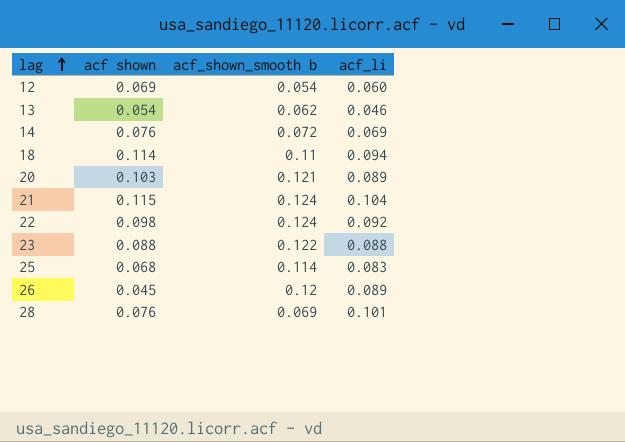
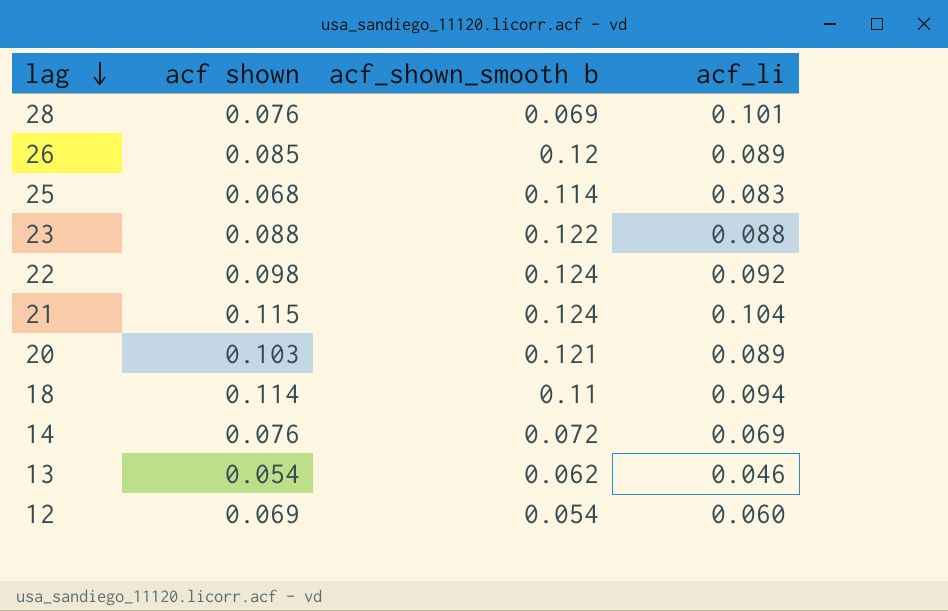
row order: lag ascending -> lag descending
26 | acf shown: 0.045 -> 0.085

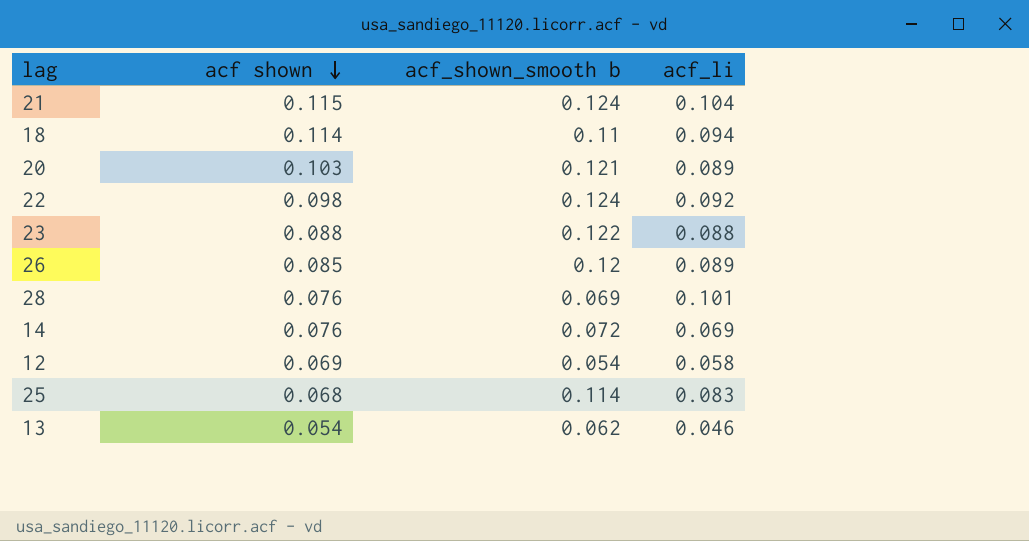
row order: lag descending -> acf shown descending
12 | acf_li: 0.060 -> 0.058

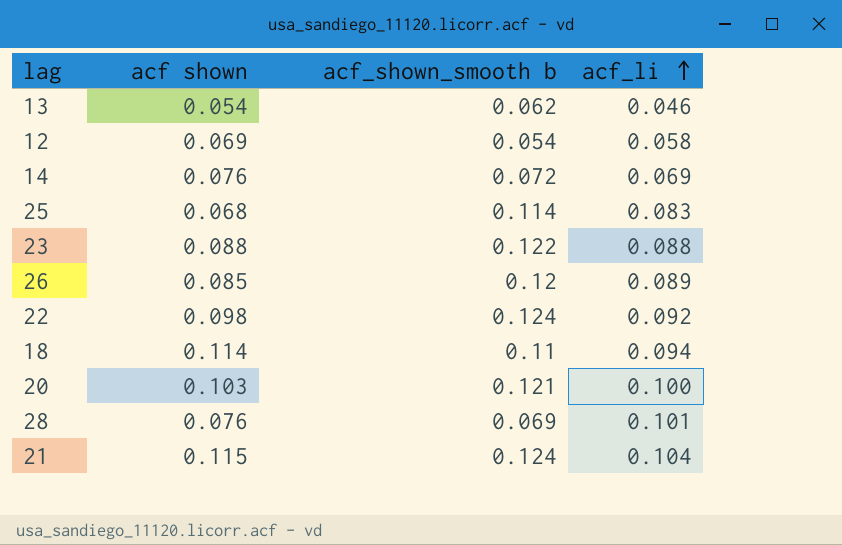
row order: acf shown descending -> acf_li ascending
20 | acf_li: 0.089 -> 0.100

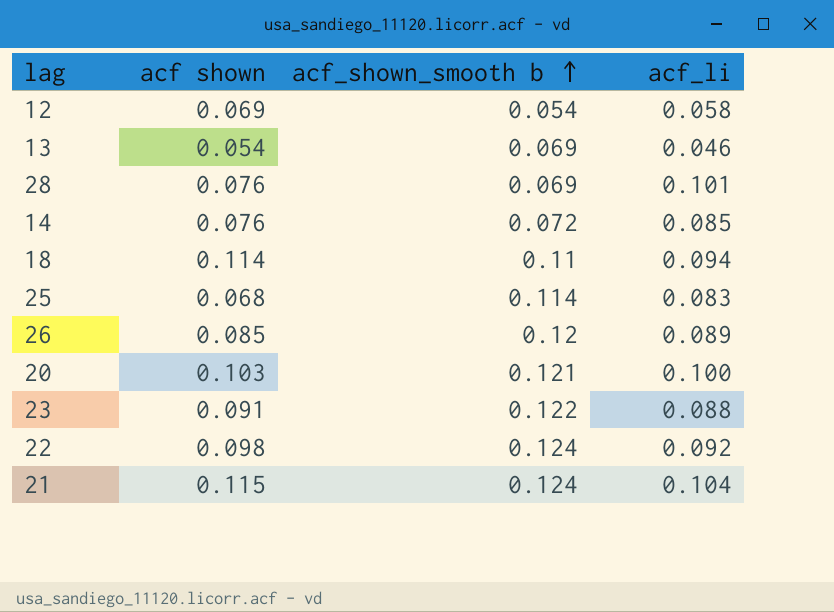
row order: acf_li ascending -> acf_shown_smooth b ascending
13 | acf_shown_smooth b: 0.062 -> 0.069
14 | acf_li: 0.069 -> 0.085
23 | acf shown: 0.088 -> 0.091

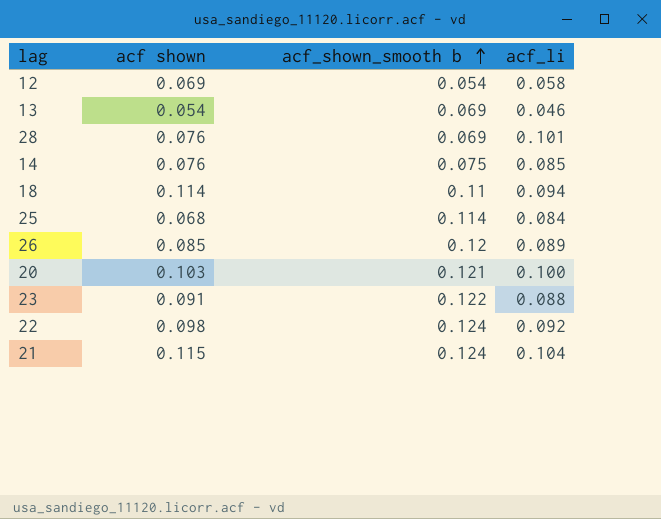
14 | acf_shown_smooth b: 0.072 -> 0.075
25 | acf_li: 0.083 -> 0.084

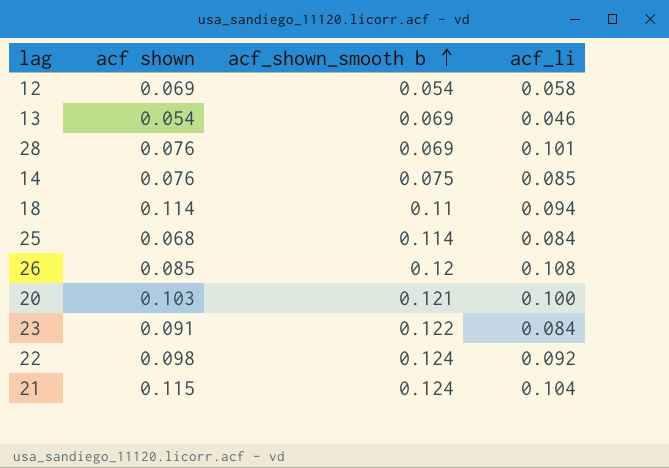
26 | acf_li: 0.089 -> 0.108
23 | acf_li: 0.088 -> 0.084

